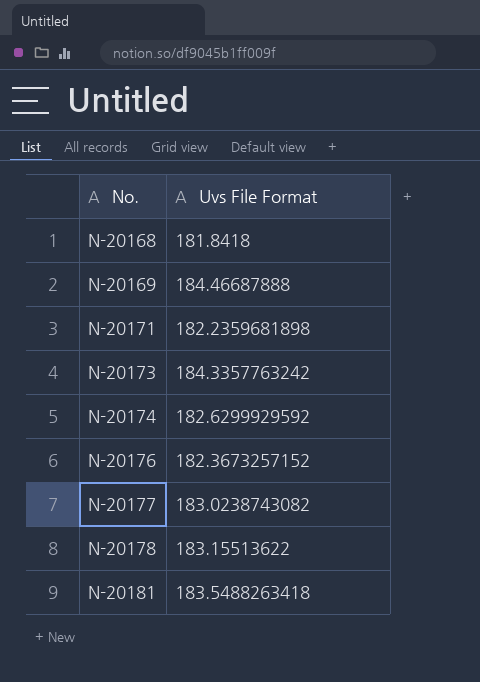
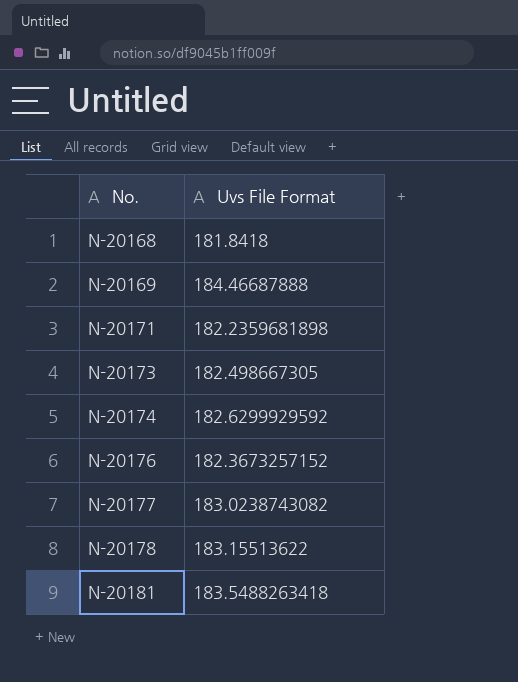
N-20173 | Uvs File Format: 184.3357763242 -> 182.498667305

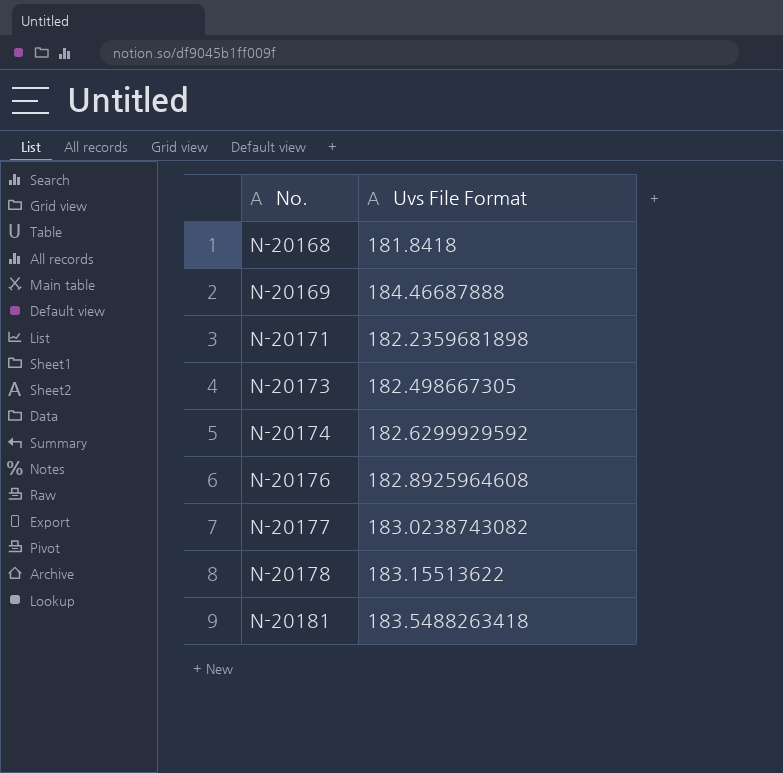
N-20176 | Uvs File Format: 182.3673257152 -> 182.8925964608

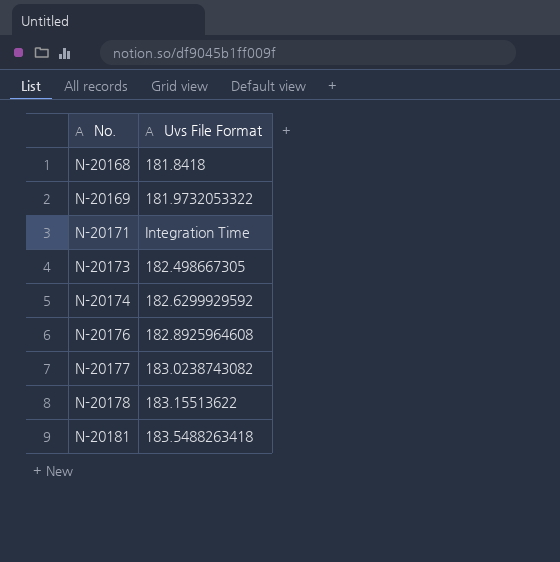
N-20169 | Uvs File Format: 184.46687888 -> 181.9732053322
N-20171 | Uvs File Format: 182.2359681898 -> Integration Time

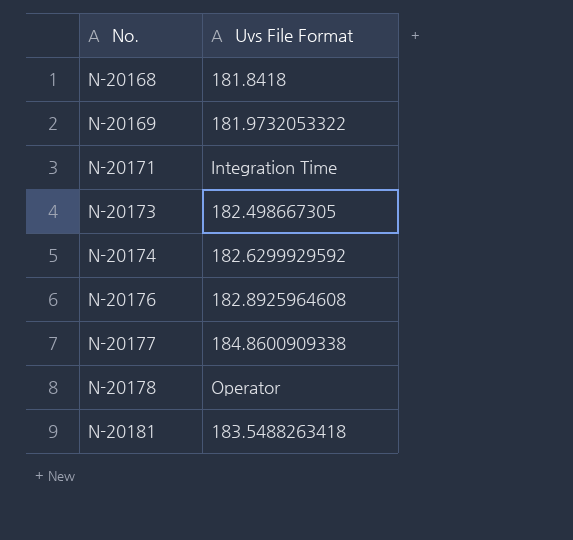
N-20177 | Uvs File Format: 183.0238743082 -> 184.8600909338
N-20178 | Uvs File Format: 183.15513622 -> Operator

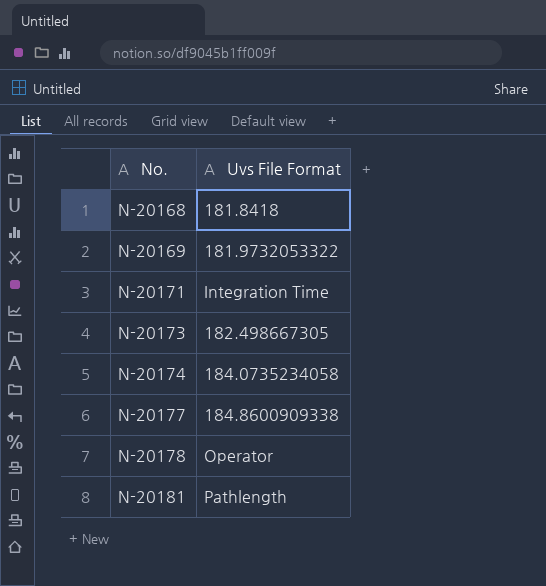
row N-20176: 182.8925964608 -> none
N-20174 | Uvs File Format: 182.6299929592 -> 184.0735234058
N-20181 | Uvs File Format: 183.5488263418 -> Pathlength

